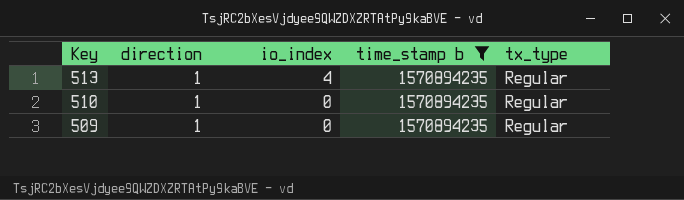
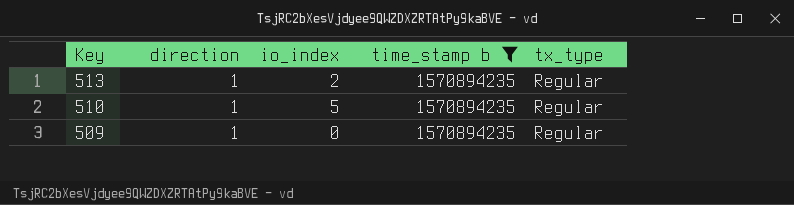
513 | io_index: 4 -> 2
510 | io_index: 0 -> 5

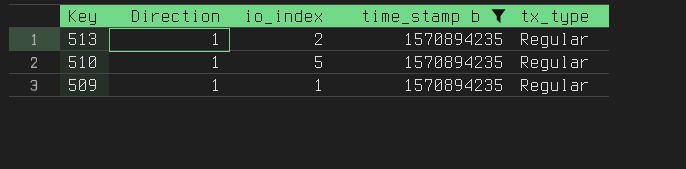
column name: direction -> Direction
509 | io_index: 0 -> 1

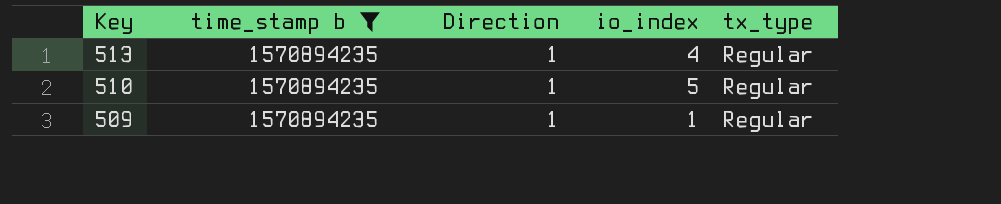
column time_stamp b | position: 4 -> 2
513 | io_index: 2 -> 4

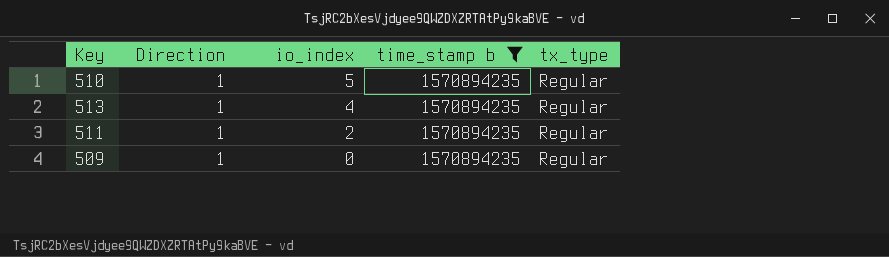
row order: Key descending -> io_index descending
column time_stamp b | position: 2 -> 4
row 511: none -> 1 | 2 | 1570894235 | Regular
509 | io_index: 1 -> 0

